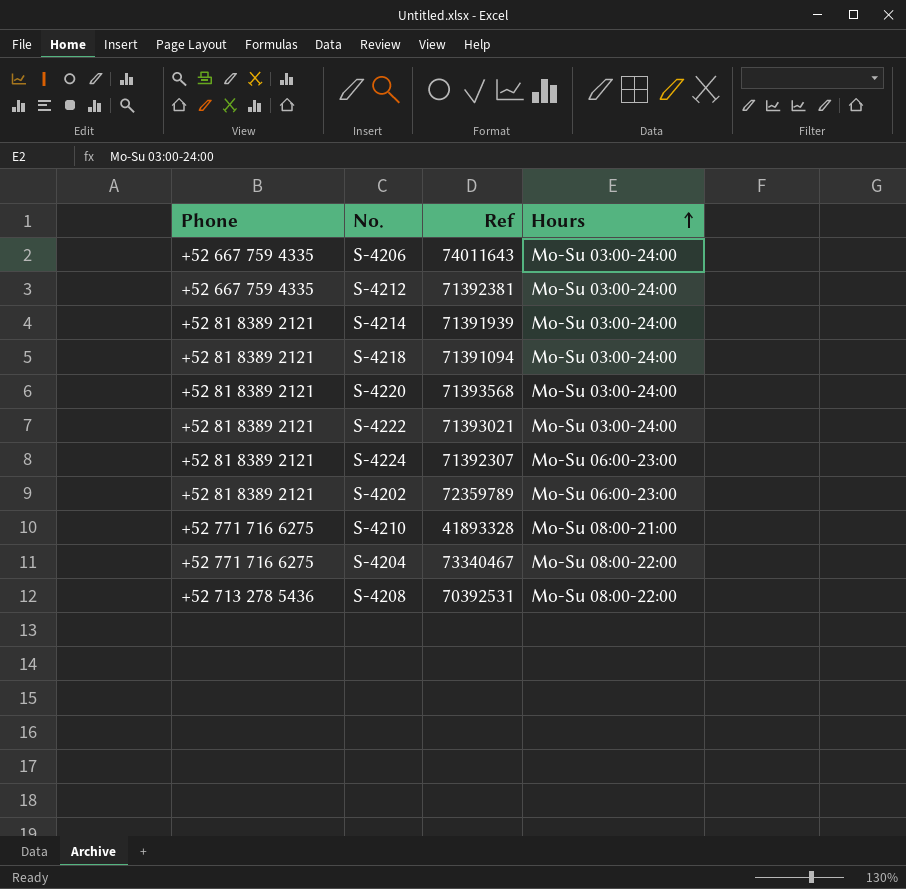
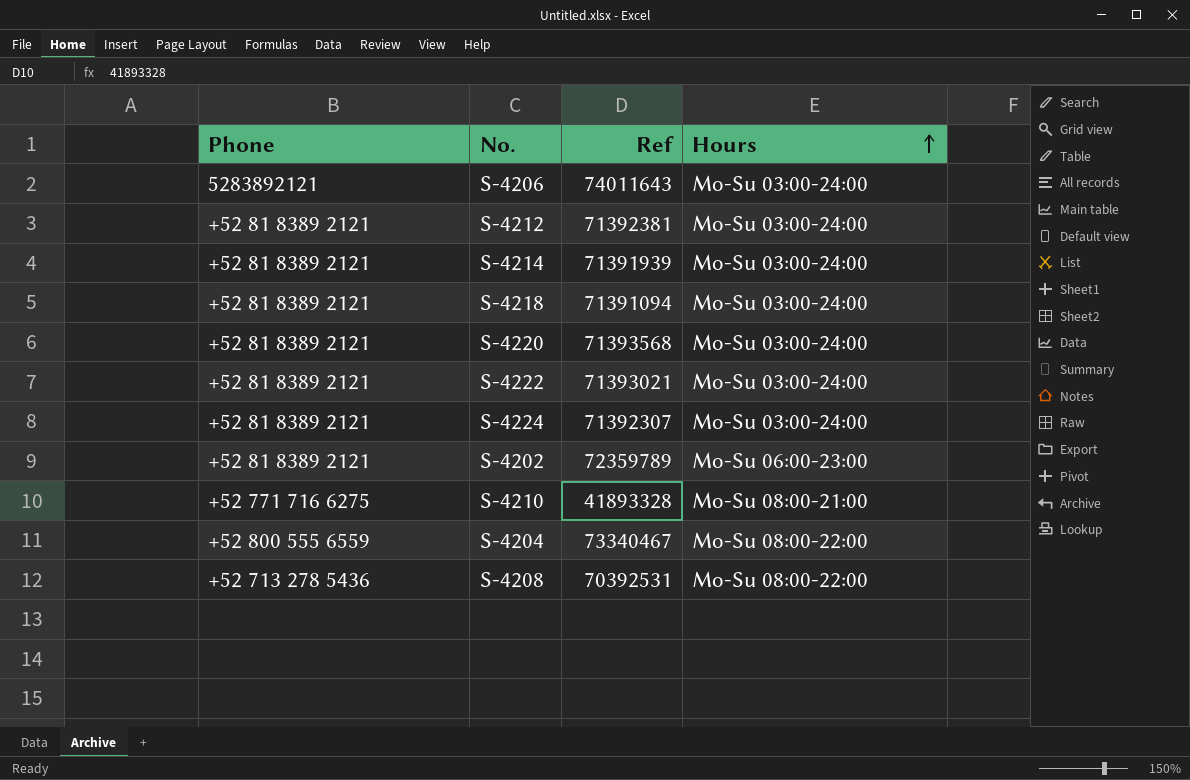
S-4206 | Phone: +52 667 759 4335 -> 5283892121
S-4212 | Phone: +52 667 759 4335 -> +52 81 8389 2121
S-4224 | Hours: Mo-Su 06:00-23:00 -> Mo-Su 03:00-24:00
S-4204 | Phone: +52 771 716 6275 -> +52 800 555 6559

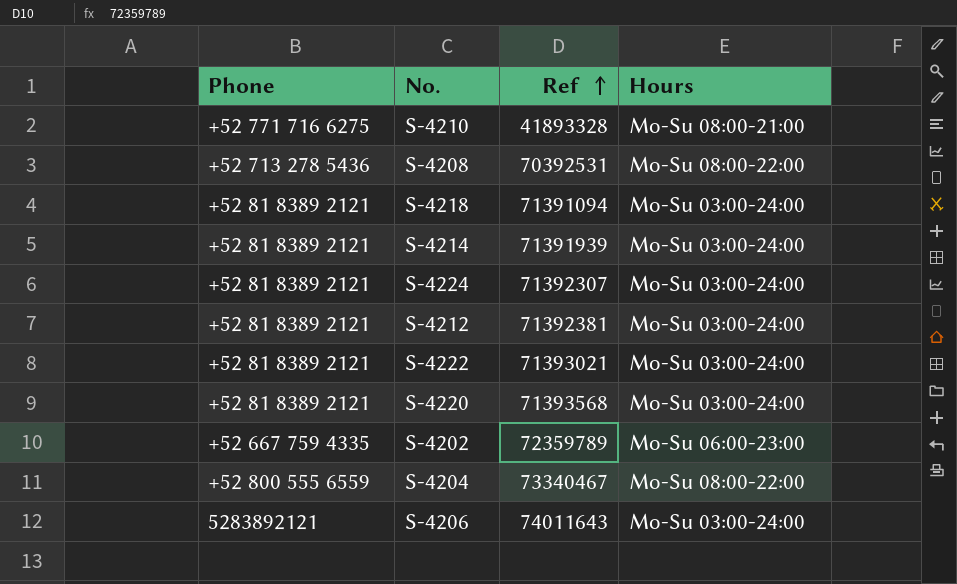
row order: Hours ascending -> Ref ascending
S-4202 | Phone: +52 81 8389 2121 -> +52 667 759 4335

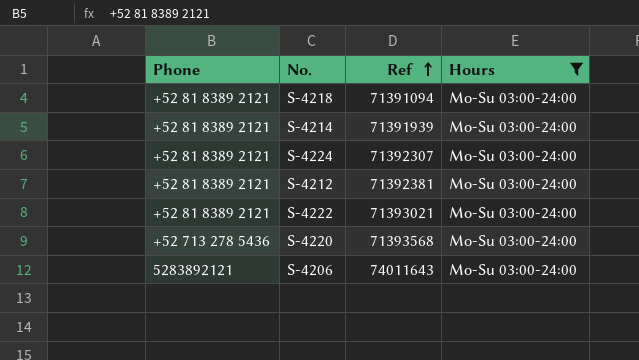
filter: none -> Hours = Mo-Su 03:00-24:00
S-4220 | Phone: +52 81 8389 2121 -> +52 713 278 5436

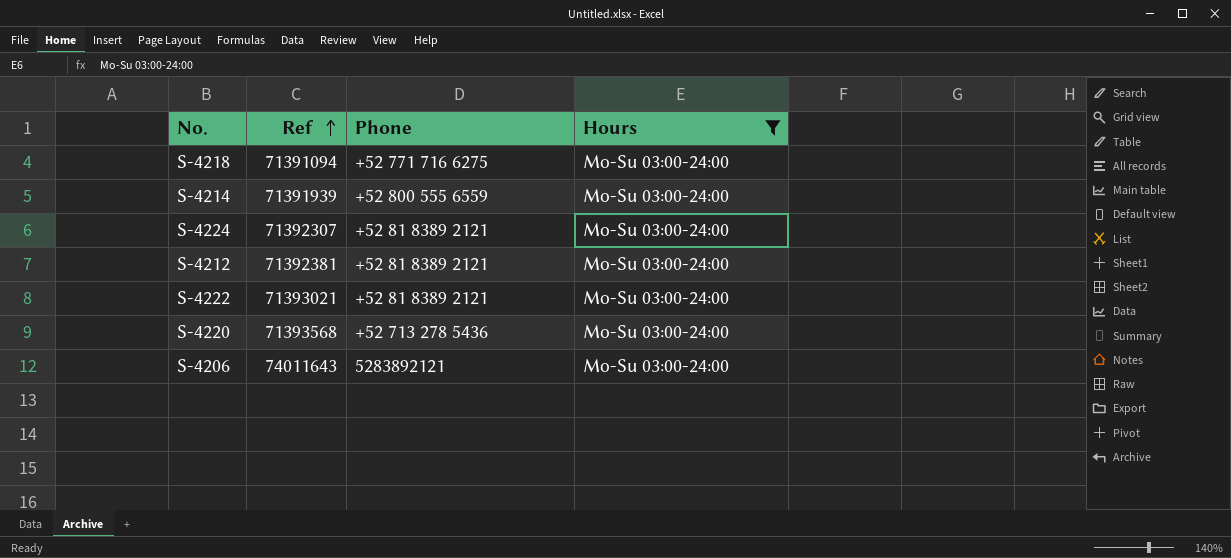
column Phone | position: 1 -> 3
S-4218 | Phone: +52 81 8389 2121 -> +52 771 716 6275
S-4214 | Phone: +52 81 8389 2121 -> +52 800 555 6559

